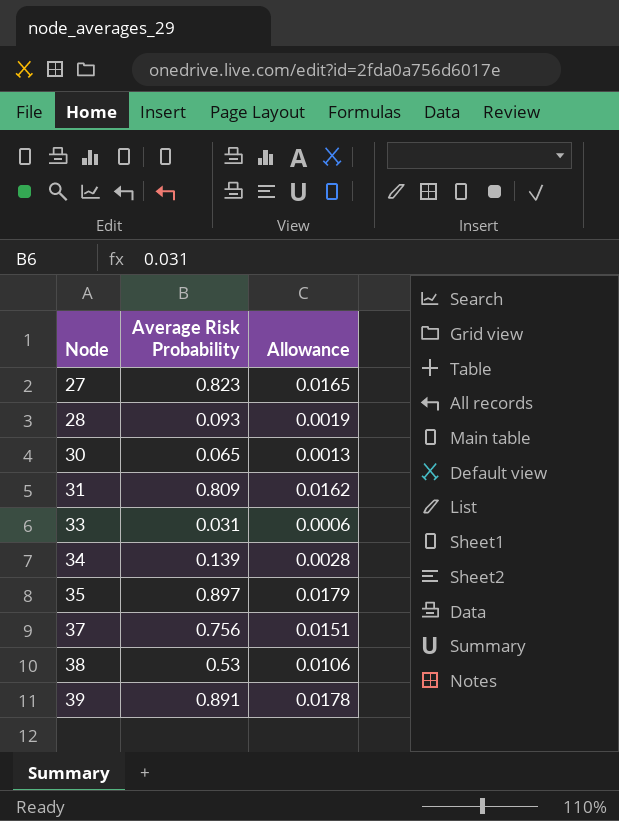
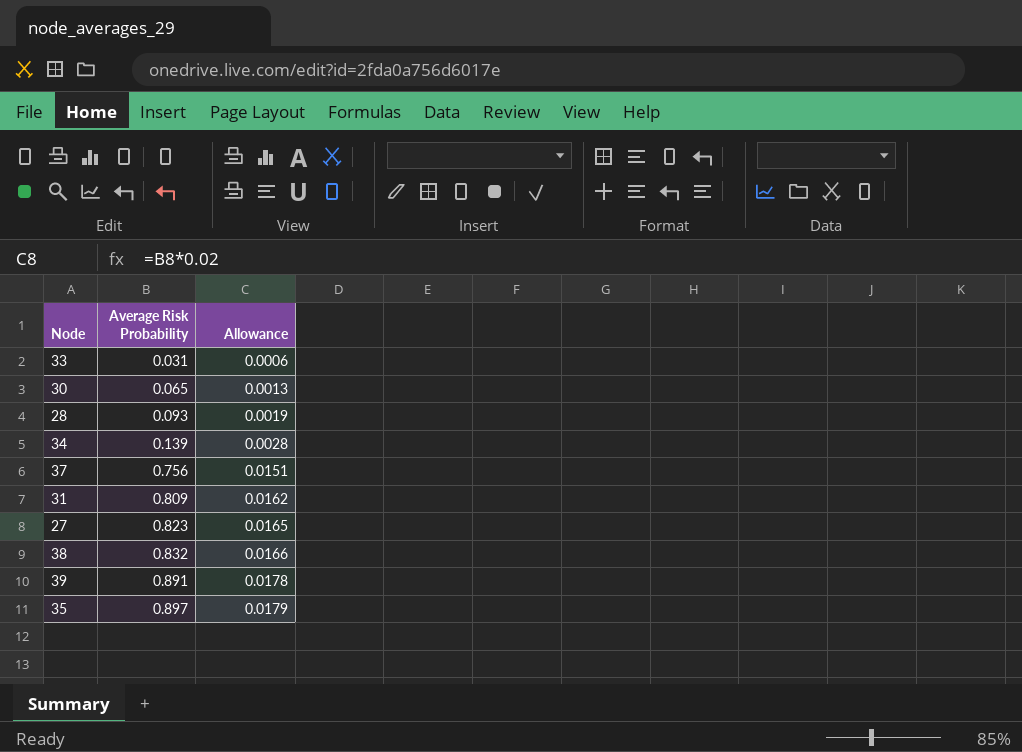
row order: Node ascending -> Average Risk Probability ascending
38 | Average Risk Probability: 0.53 -> 0.832
38 | Allowance: 0.0106 -> 0.0166

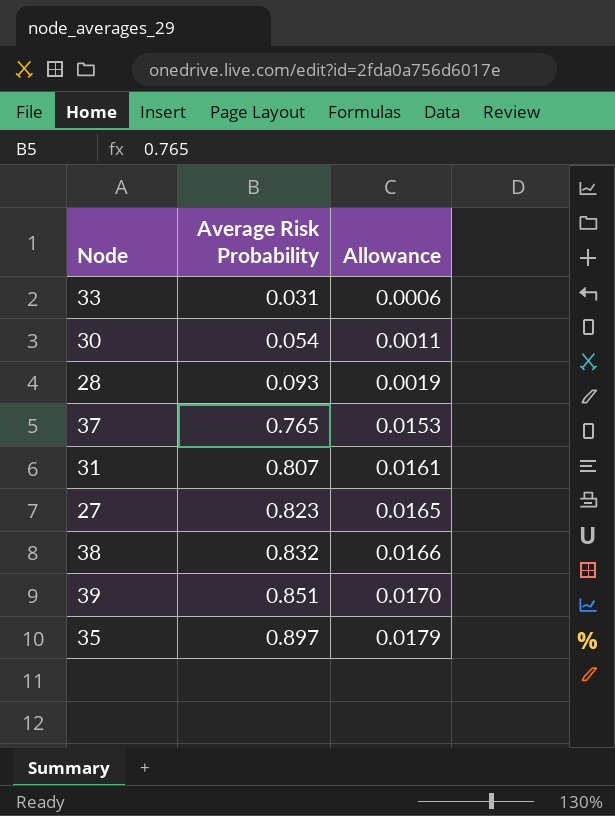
row 34: 0.139 | 0.0028 -> none
30 | Average Risk Probability: 0.065 -> 0.054
30 | Allowance: 0.0013 -> 0.0011
37 | Average Risk Probability: 0.756 -> 0.765
37 | Allowance: 0.0151 -> 0.0153
31 | Average Risk Probability: 0.809 -> 0.807
31 | Allowance: 0.0162 -> 0.0161
39 | Average Risk Probability: 0.891 -> 0.851
39 | Allowance: 0.0178 -> 0.0170

